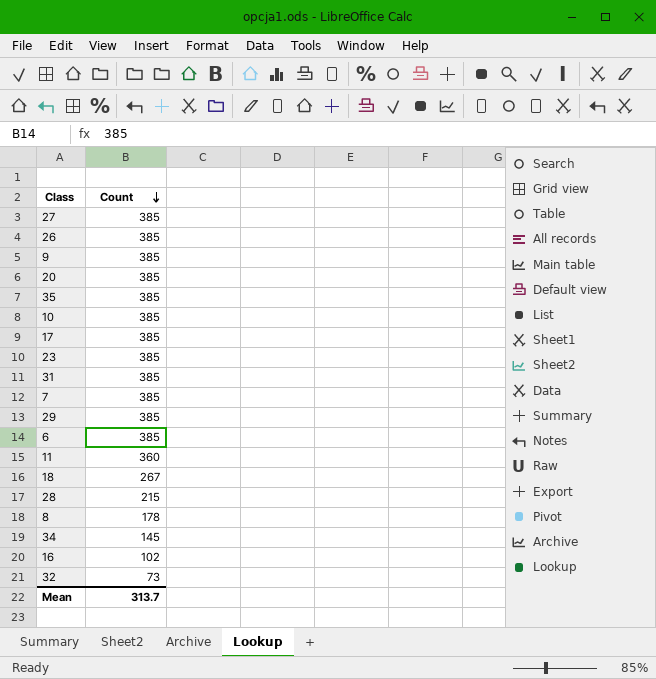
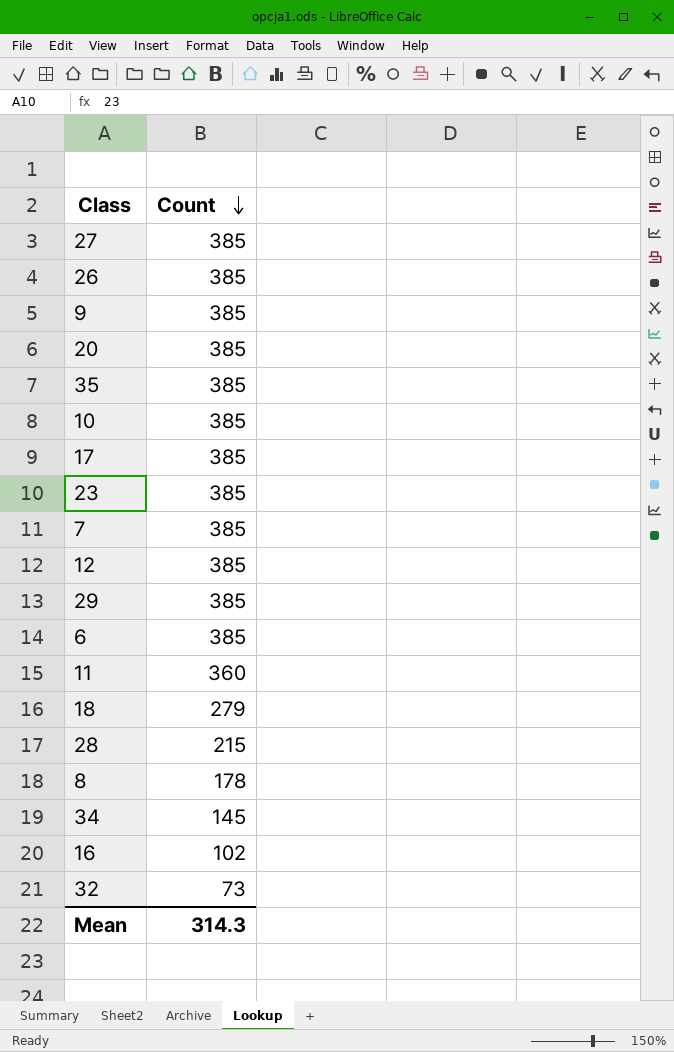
row 31: 385 -> none
row 12: none -> 385
18 | Count: 267 -> 279
Mean | Count: 313.7 -> 314.3

